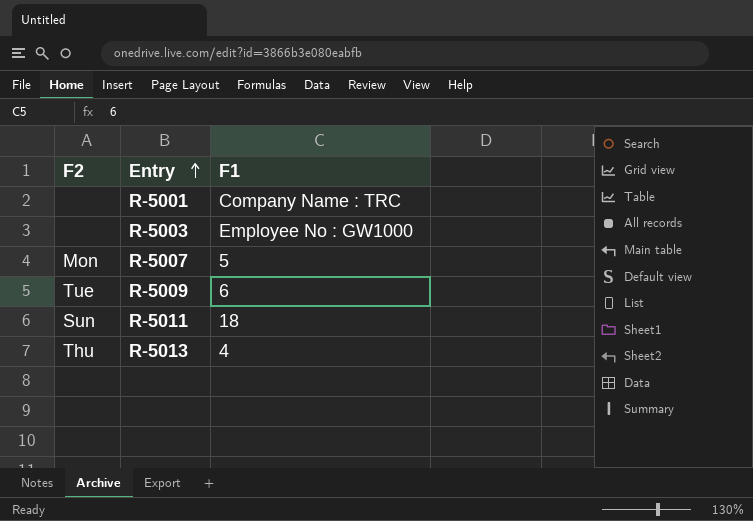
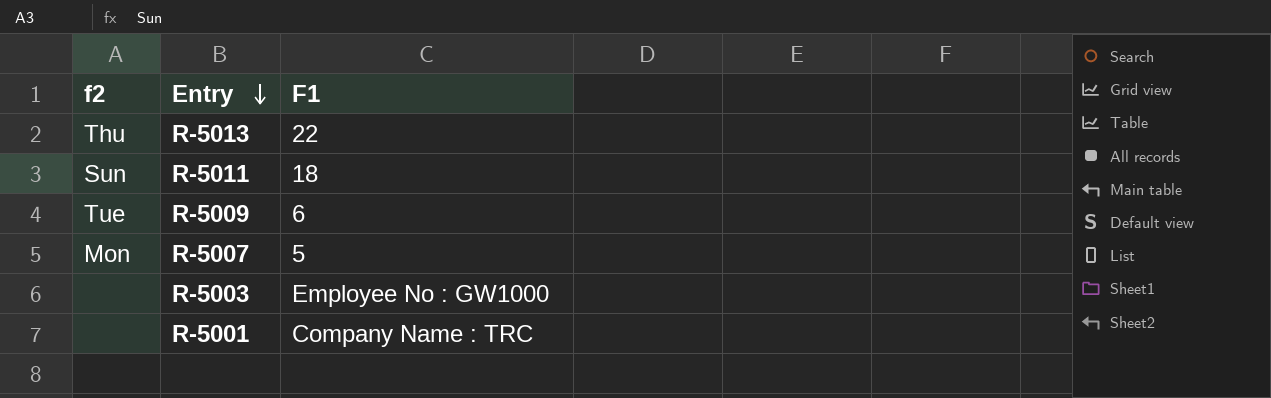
row order: Entry ascending -> Entry descending
column name: F2 -> f2
R-5013 | F1: 4 -> 22

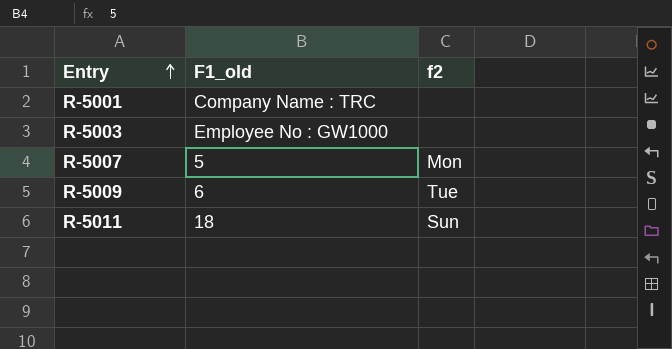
row order: Entry descending -> Entry ascending
column name: F1 -> F1_old
column f2 | position: 1 -> 3
row R-5013: Thu | 22 -> none

